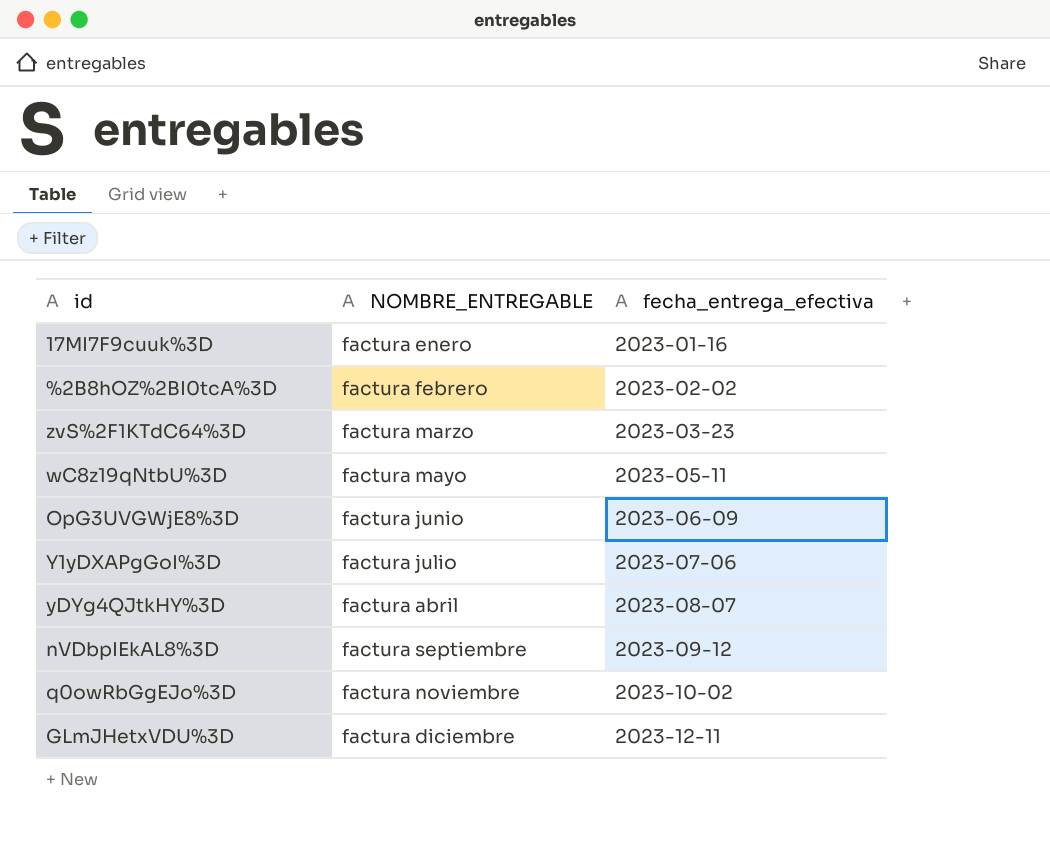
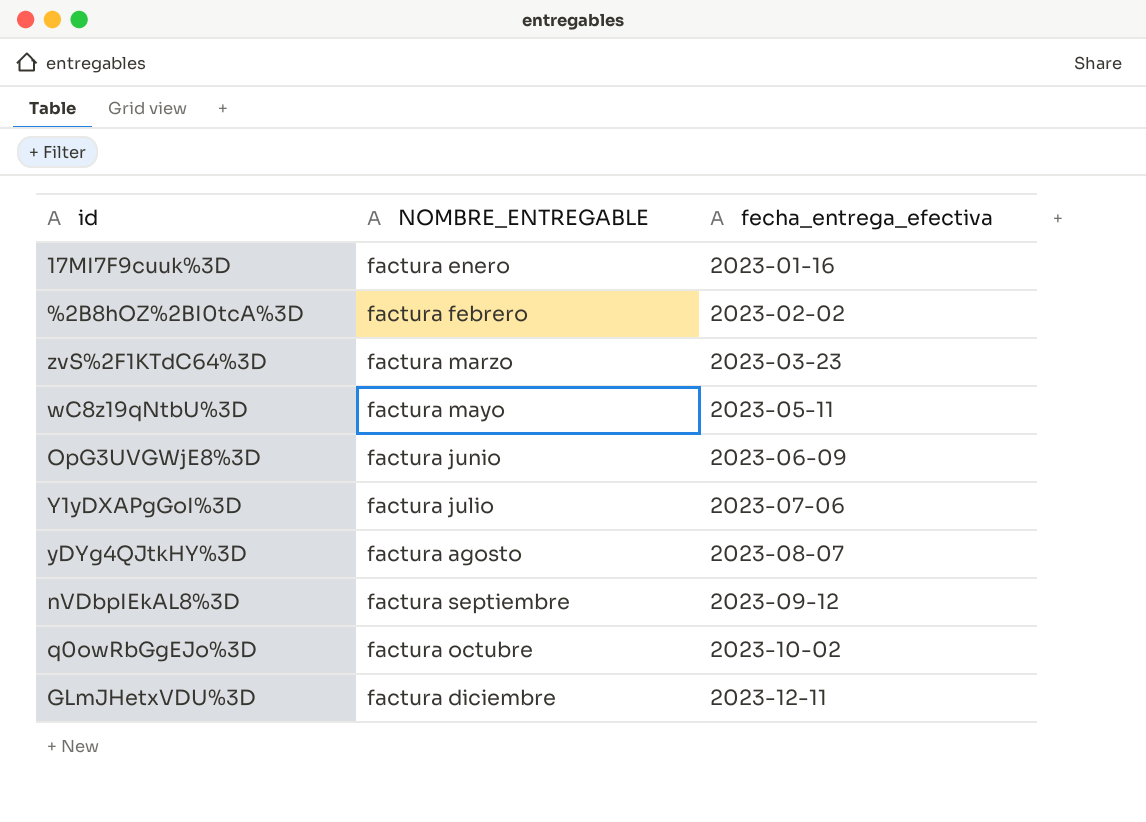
yDYg4QJtkHY%3D | NOMBRE_ENTREGABLE: factura abril -> factura agosto
q0owRbGgEJo%3D | NOMBRE_ENTREGABLE: factura noviembre -> factura octubre

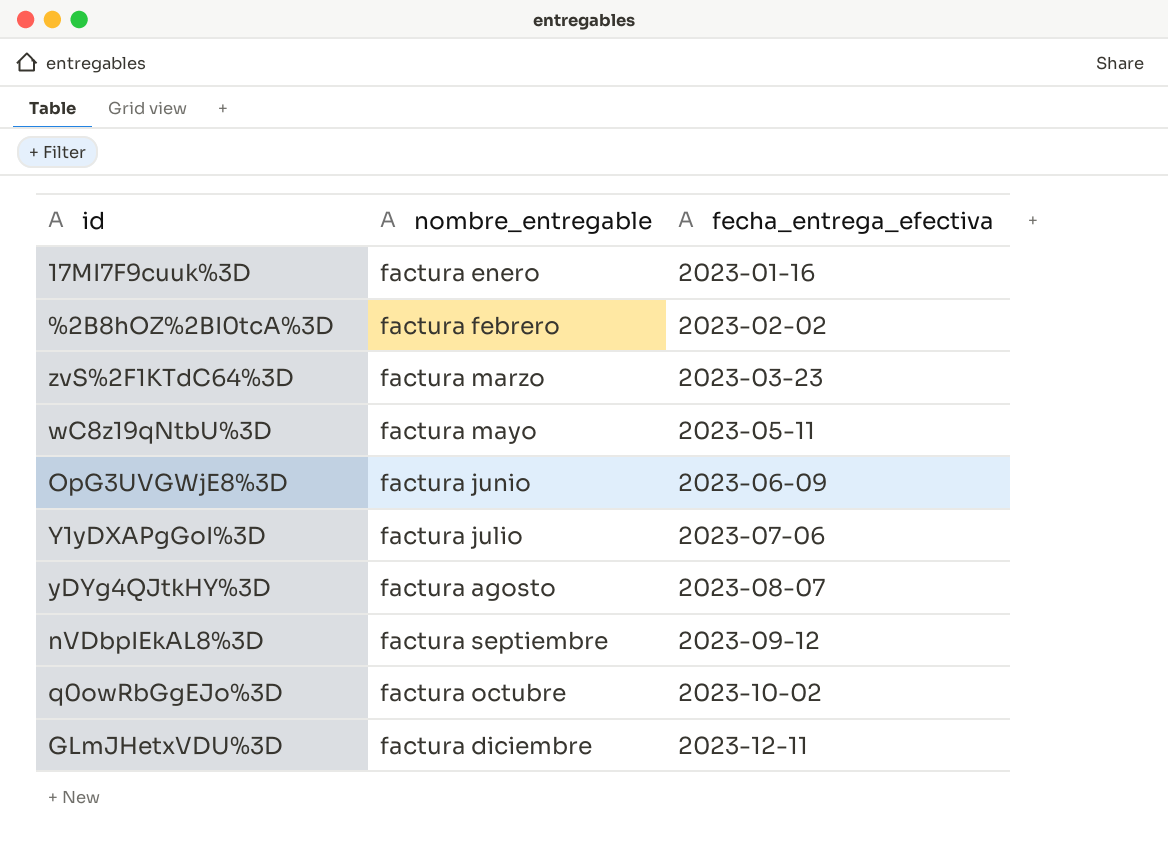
column name: NOMBRE_ENTREGABLE -> nombre_entregable

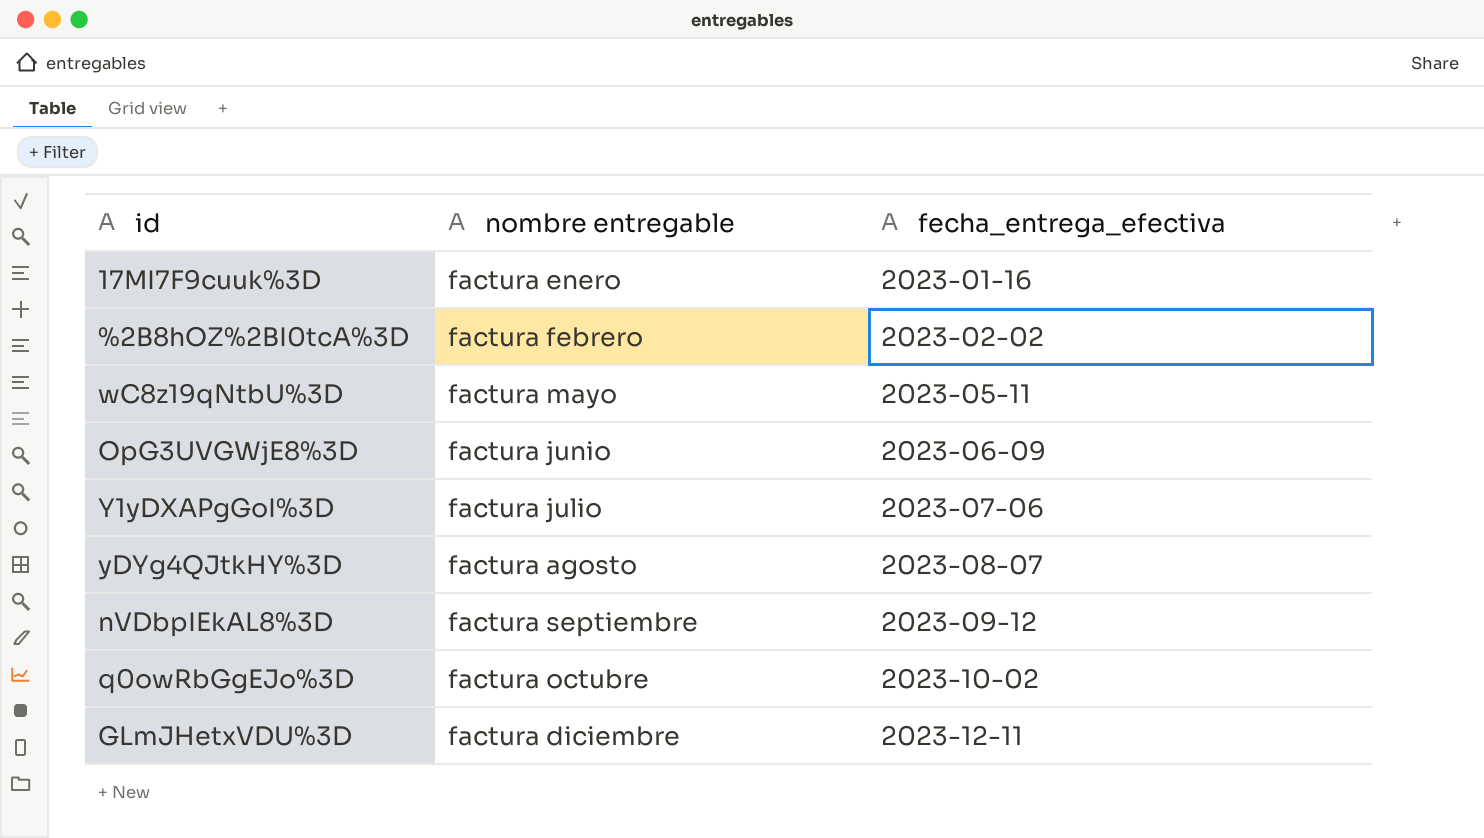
column name: nombre_entregable -> nombre entregable
row zvS%2F1KTdC64%3D: factura marzo | 2023-03-23 -> none

